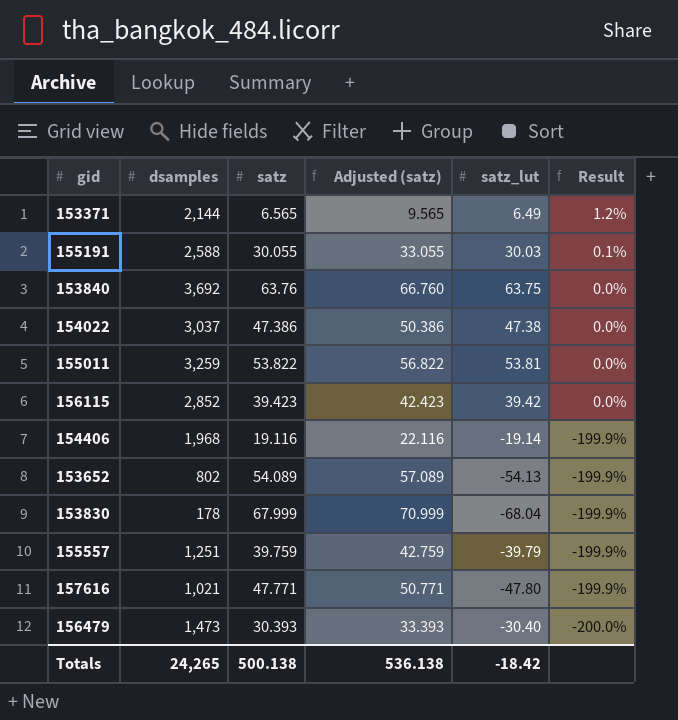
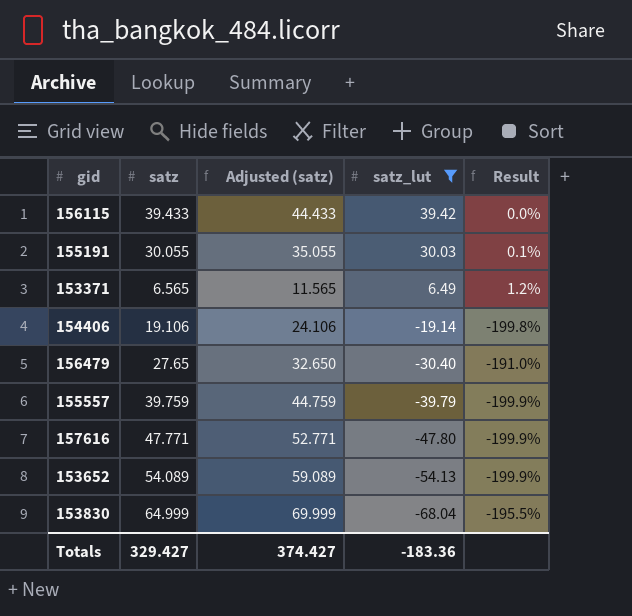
filter: none -> satz_lut <= 39.42
row order: Result descending -> satz_lut descending
column dsamples | position: 2 -> none
column Adjusted (satz) | formula: [satz] + 3 -> [satz] + 5
156115 | satz: 39.423 -> 39.433
154406 | satz: 19.116 -> 19.106
154406 | Result: -199.9% -> -199.8%
156479 | satz: 30.393 -> 27.65
156479 | Result: -200.0% -> -191.0%
153830 | satz: 67.999 -> 64.999
153830 | Result: -199.9% -> -195.5%
Totals | satz: 500.138 -> 329.427
Totals | Adjusted (satz): 536.138 -> 374.427
Totals | satz_lut: -18.42 -> -183.36

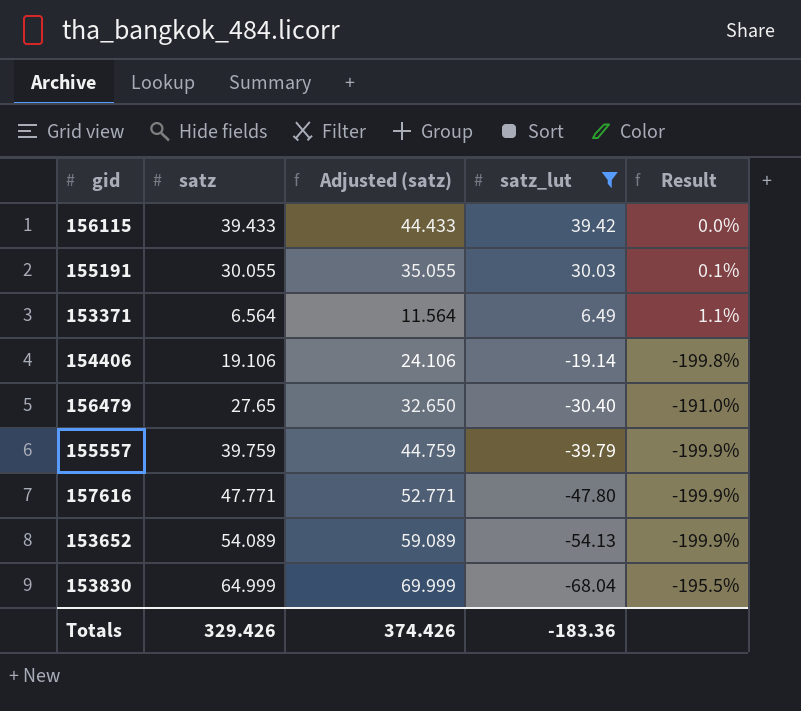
153371 | satz: 6.565 -> 6.564
153371 | Adjusted (satz): 11.565 -> 11.564
153371 | Result: 1.2% -> 1.1%
Totals | satz: 329.427 -> 329.426
Totals | Adjusted (satz): 374.427 -> 374.426

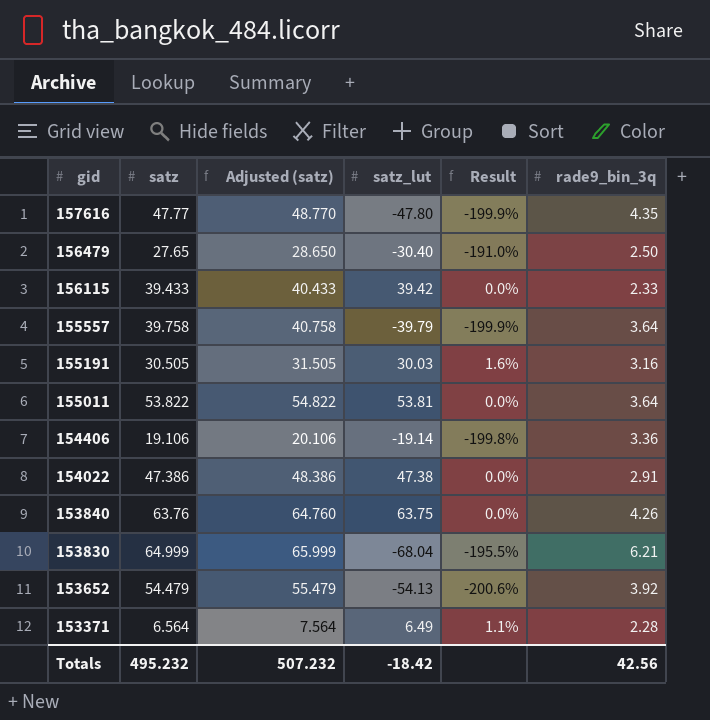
filter: satz_lut <= 39.42 -> none
row order: satz_lut descending -> gid descending
column Adjusted (satz) | formula: [satz] + 5 -> [satz] + 1
column rade9_bin_3q | position: none -> 6
157616 | satz: 47.771 -> 47.77
155557 | satz: 39.759 -> 39.758
155191 | satz: 30.055 -> 30.505
155191 | Result: 0.1% -> 1.6%
153652 | satz: 54.089 -> 54.479
153652 | Result: -199.9% -> -200.6%
Totals | satz: 329.426 -> 495.232
Totals | Adjusted (satz): 374.426 -> 507.232
Totals | satz_lut: -183.36 -> -18.42

